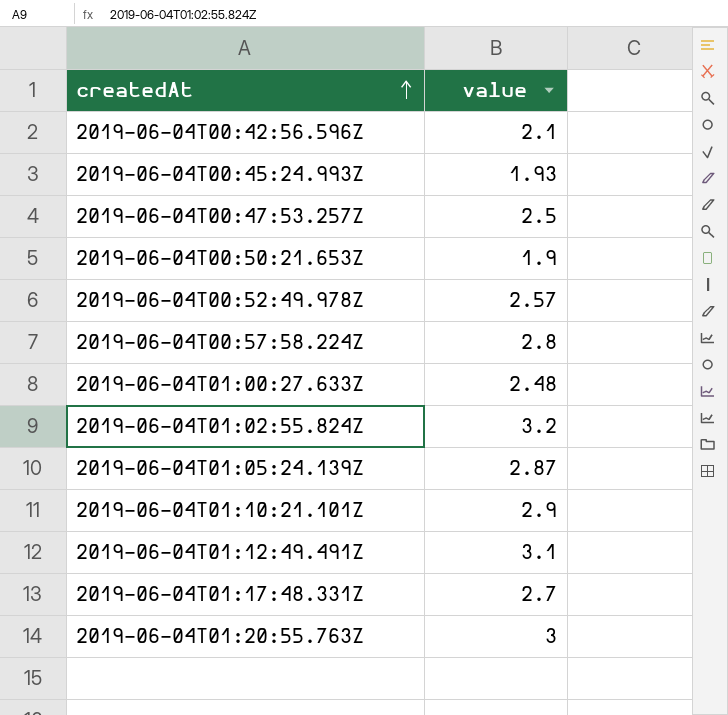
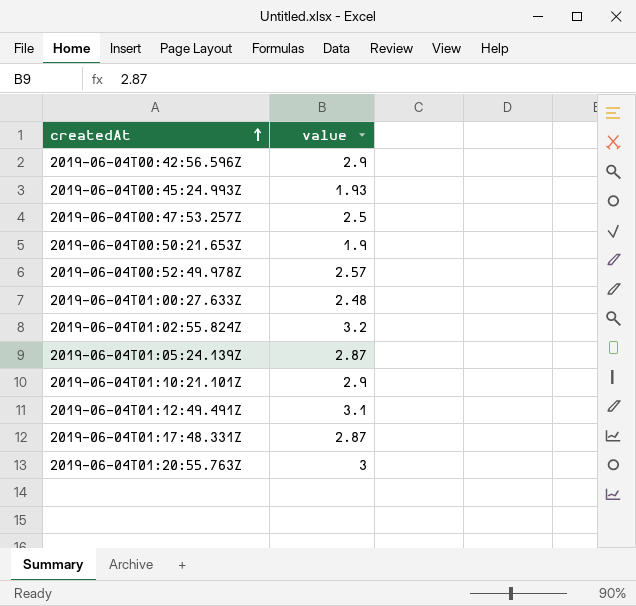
row 2019-06-04T00:57:58.224Z: 2.8 -> none
2019-06-04T00:42:56.596Z | value: 2.1 -> 2.9
2019-06-04T01:17:48.331Z | value: 2.7 -> 2.87

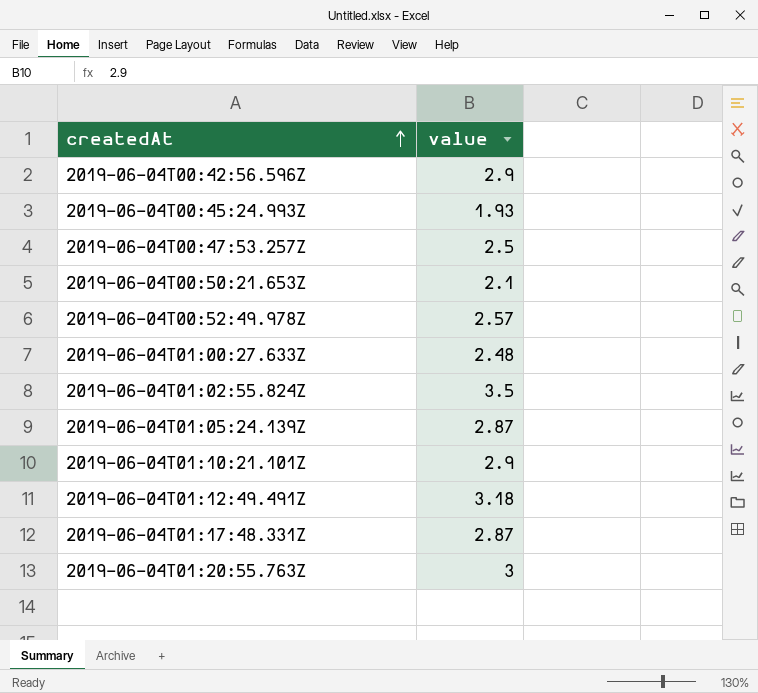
2019-06-04T00:50:21.653Z | value: 1.9 -> 2.1
2019-06-04T01:02:55.824Z | value: 3.2 -> 3.5
2019-06-04T01:12:49.491Z | value: 3.1 -> 3.18

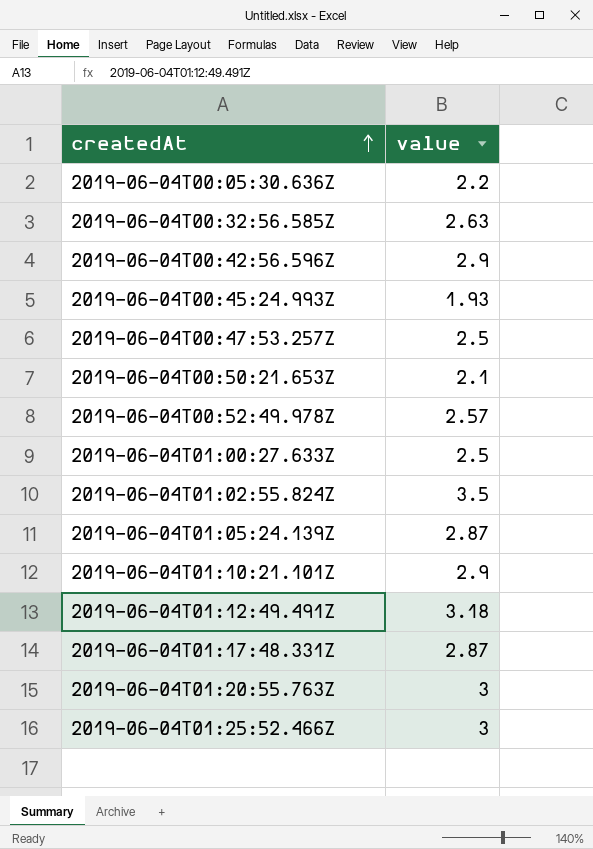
row 2019-06-04T00:05:30.636Z: none -> 2.2
row 2019-06-04T00:32:56.585Z: none -> 2.63
2019-06-04T01:00:27.633Z | value: 2.48 -> 2.5
row 2019-06-04T01:25:52.466Z: none -> 3

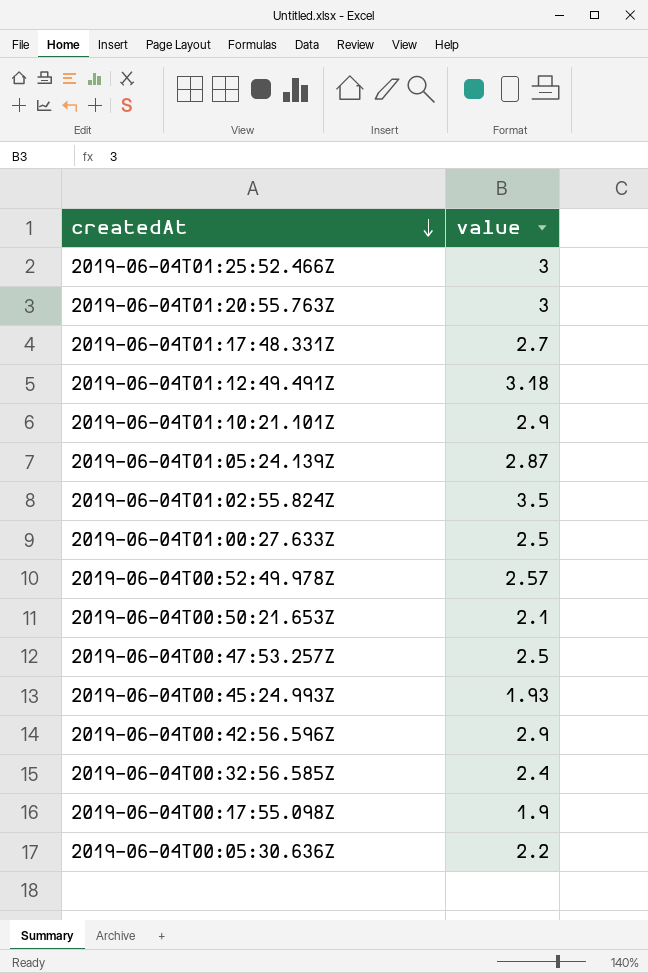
row order: createdAt ascending -> createdAt descending
2019-06-04T01:17:48.331Z | value: 2.87 -> 2.7
2019-06-04T00:32:56.585Z | value: 2.63 -> 2.4
row 2019-06-04T00:17:55.098Z: none -> 1.9

